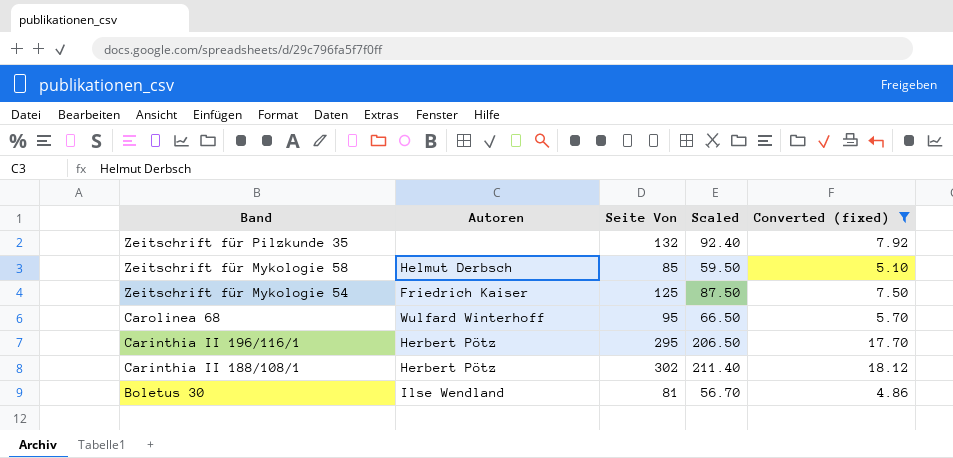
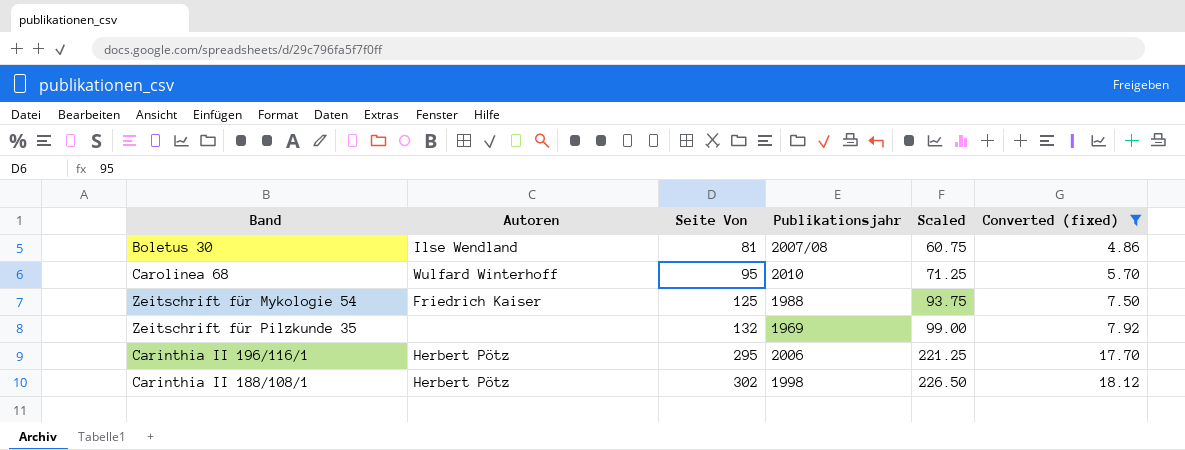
row order: Band descending -> Seite Von ascending
column Publikationsjahr | position: none -> 4
column Scaled | formula: [Seite Von] * 0.7 -> [Seite Von] * 0.75
row Zeitschrift für Mykologie 58: Helmut Derbsch | 85 | 59.50 | 5.10 -> none

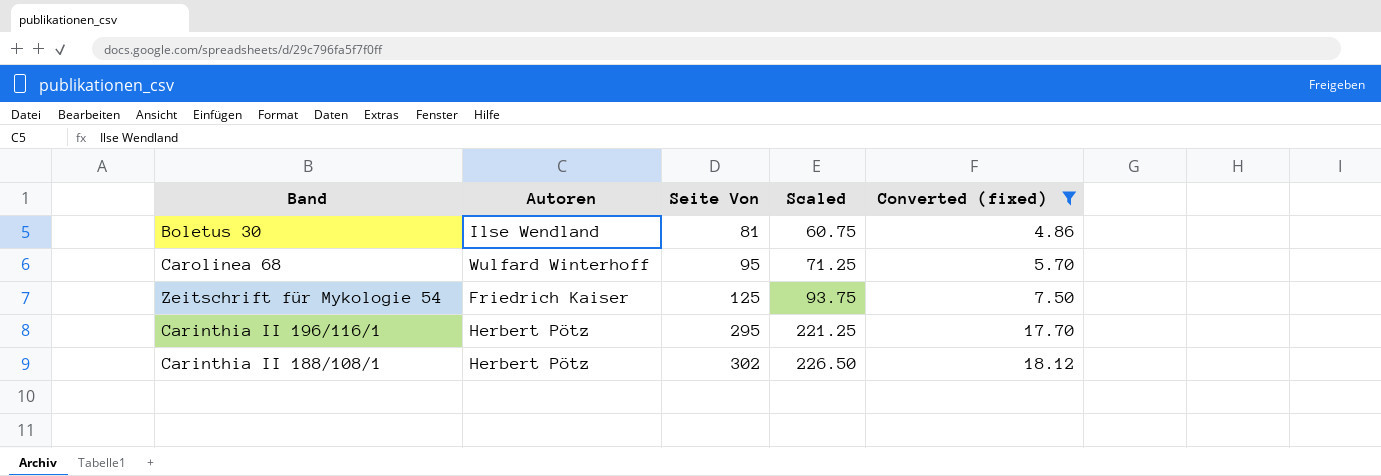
column Publikationsjahr | position: 4 -> none
row Zeitschrift für Pilzkunde 35: none | 132 | 1969 | 99.00 | 7.92 -> none

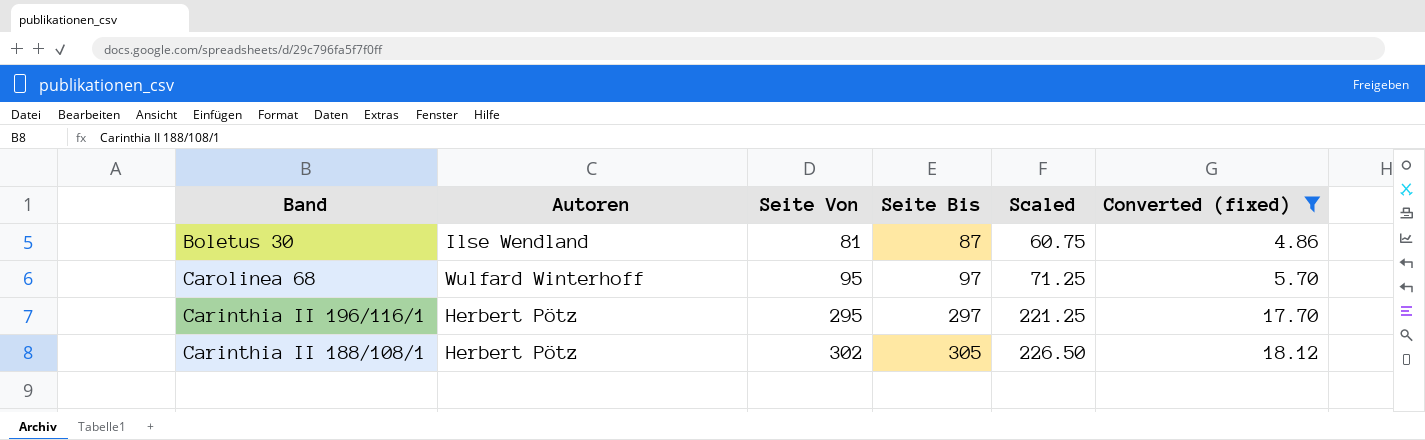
column Seite Bis | position: none -> 4
row Zeitschrift für Mykologie 54: Friedrich Kaiser | 125 | 93.75 | 7.50 -> none

